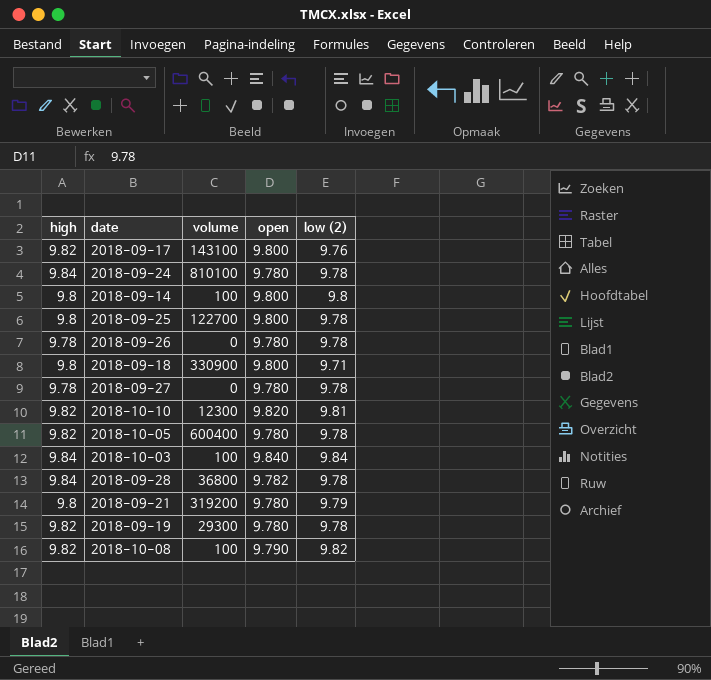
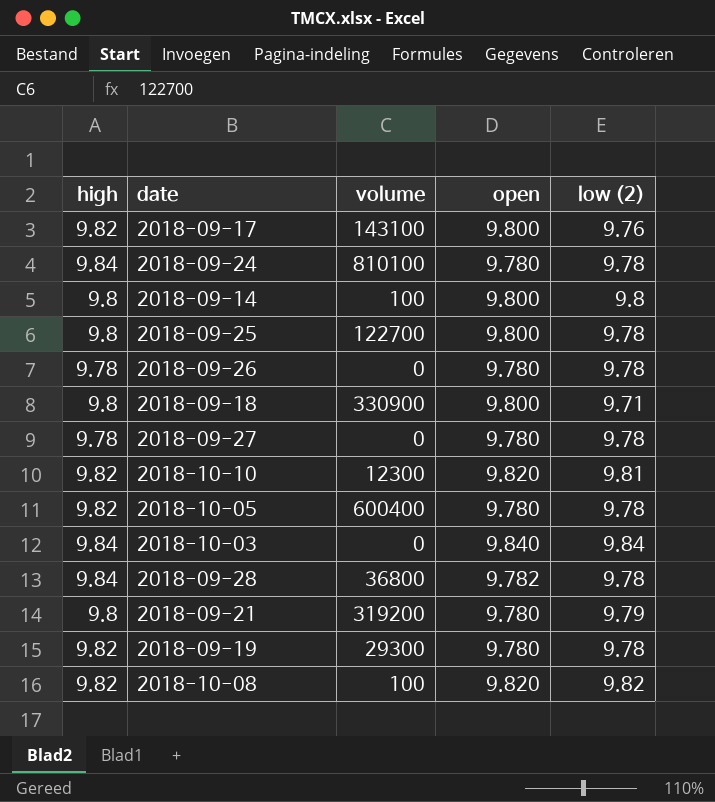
2018-10-03 | volume: 100 -> 0
2018-10-08 | open: 9.790 -> 9.820

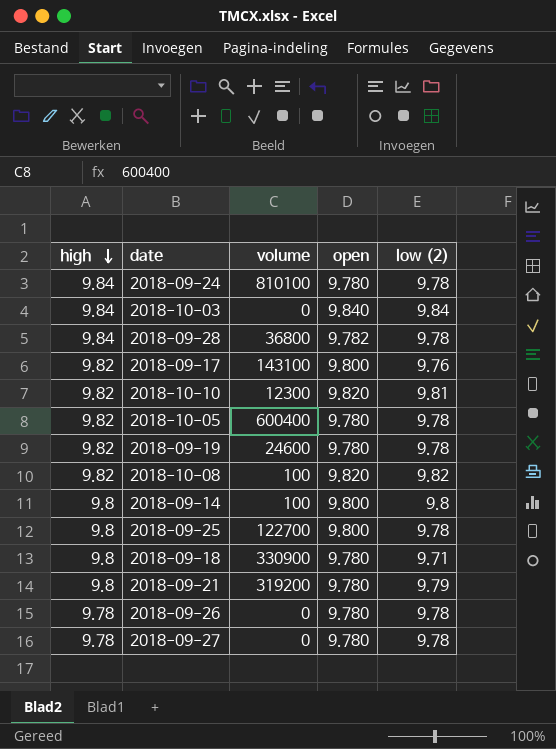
row order: none -> high descending
2018-09-19 | volume: 29300 -> 24600
2018-09-18 | open: 9.800 -> 9.780

